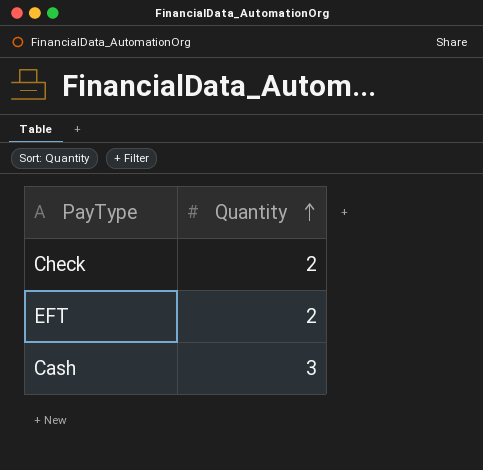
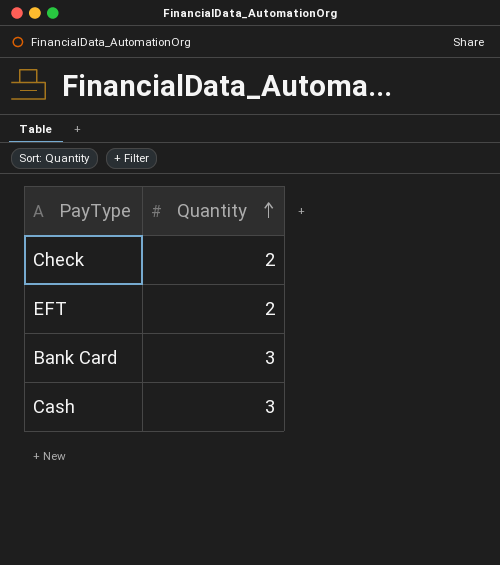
row Bank Card: none -> 3

